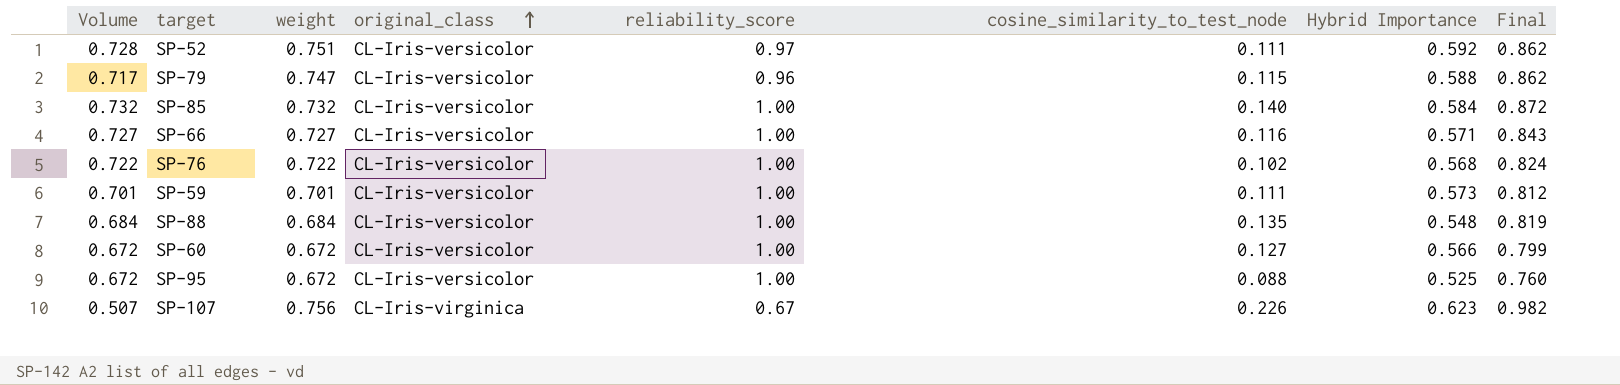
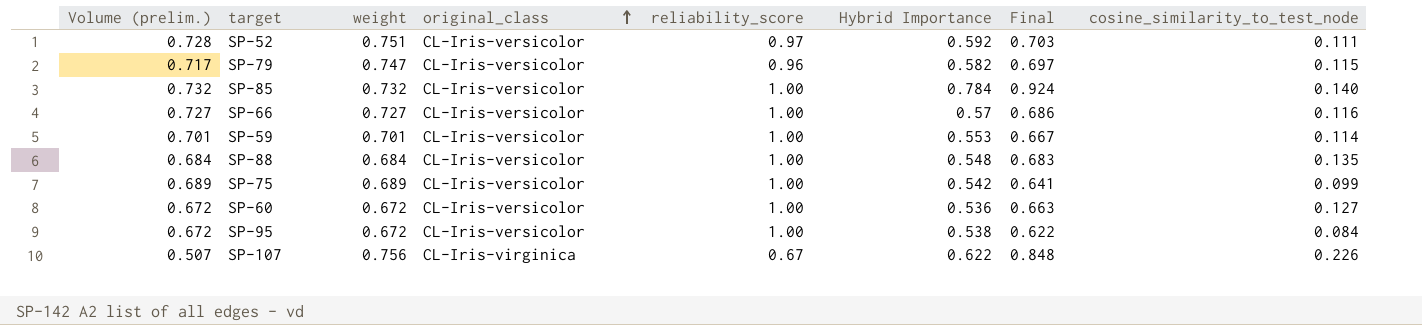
column name: Volume -> Volume (prelim.)
column Final | formula: [weight] + [cosine_similarity_to_test_node] -> [Hybrid Importance] + [cosine_similarity_to_test_node]
column cosine_similarity_to_test_node | position: 6 -> 8
row SP-76: 0.722 | 0.722 | CL-Iris-versicolor | 1.00 | 0.102 | 0.568 | 0.824 -> none
SP-79 | Hybrid Importance: 0.588 -> 0.582
SP-85 | Hybrid Importance: 0.584 -> 0.784
SP-66 | Hybrid Importance: 0.571 -> 0.57
SP-59 | Hybrid Importance: 0.573 -> 0.553
SP-59 | cosine_similarity_to_test_node: 0.111 -> 0.114
row SP-75: none -> 0.689 | 0.689 | CL-Iris-versicolor | 1.00 | 0.542 | 0.641 | 0.099
SP-60 | Hybrid Importance: 0.566 -> 0.536
SP-95 | Hybrid Importance: 0.525 -> 0.538
SP-95 | cosine_similarity_to_test_node: 0.088 -> 0.084
SP-107 | Hybrid Importance: 0.623 -> 0.622

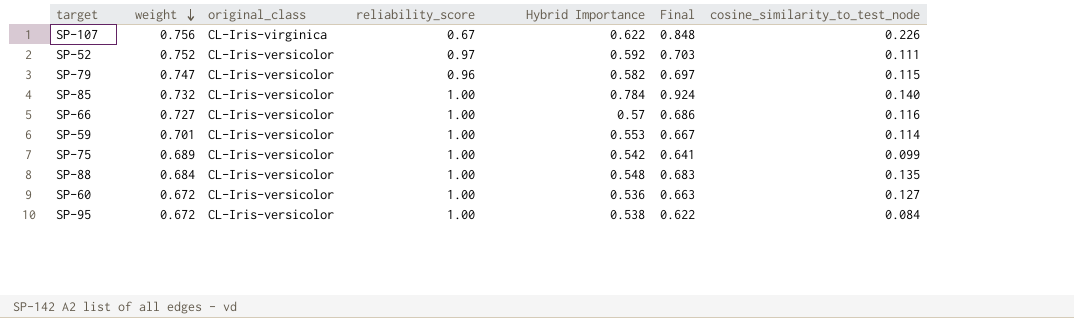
row order: original_class ascending -> weight descending
column Volume (prelim.) | formula: [weight] * [reliability_score] -> none
SP-52 | weight: 0.751 -> 0.752

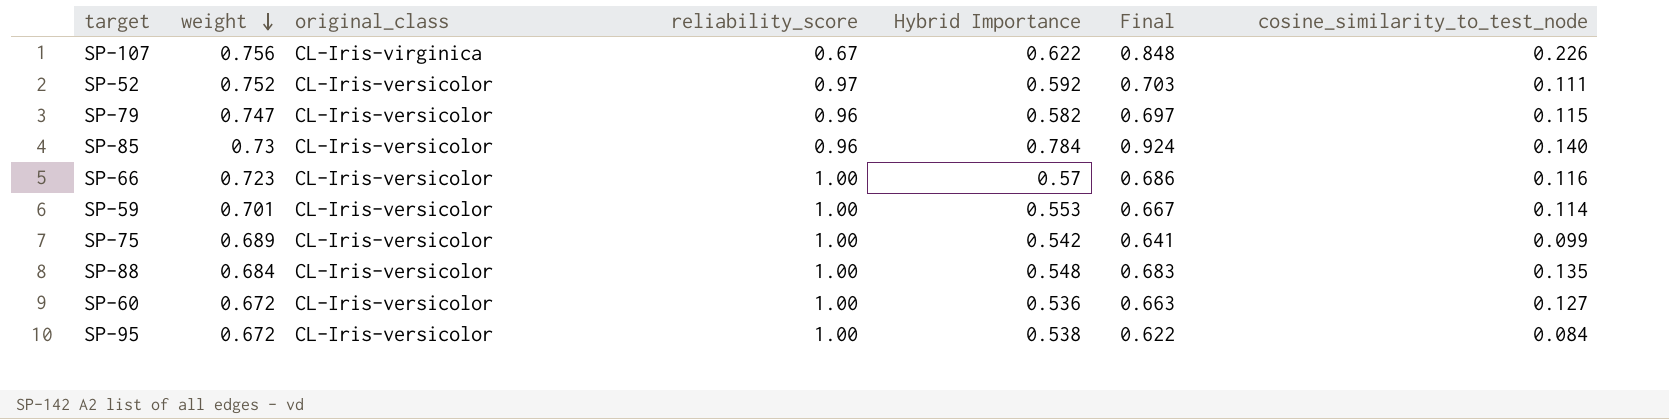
SP-85 | weight: 0.732 -> 0.73
SP-85 | reliability_score: 1.00 -> 0.96
SP-66 | weight: 0.727 -> 0.723

